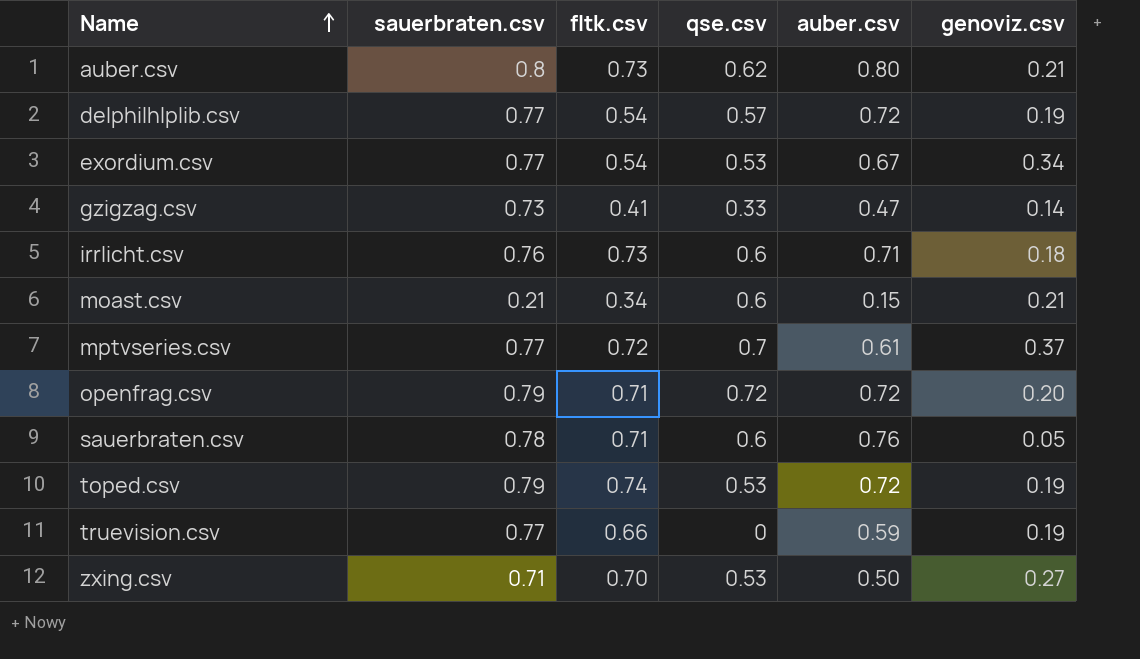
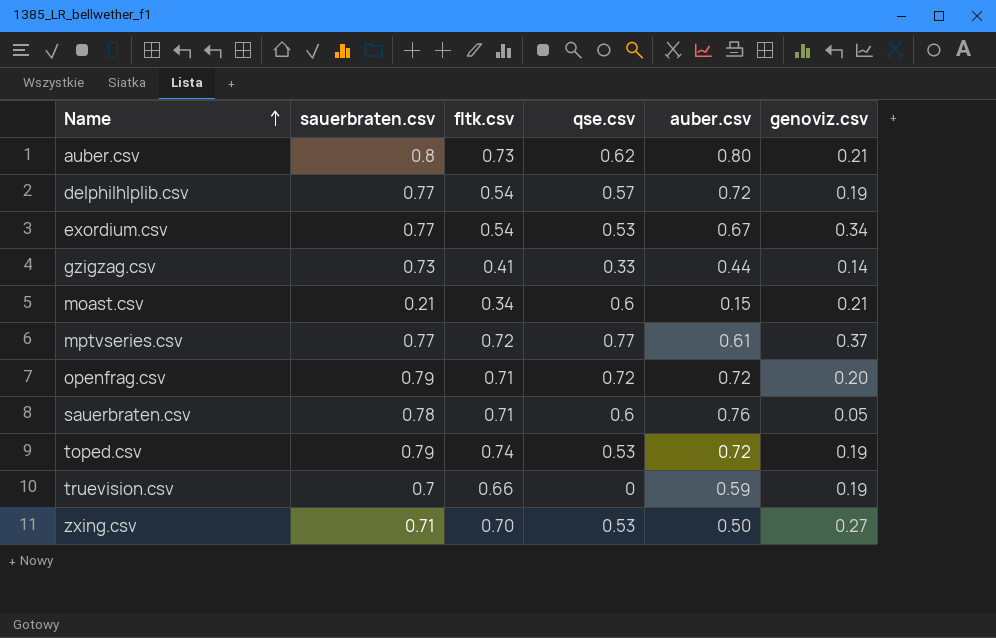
row irrlicht.csv: 0.76 | 0.73 | 0.6 | 0.71 | 0.18 -> none
gzigzag.csv | auber.csv: 0.47 -> 0.44
mptvseries.csv | qse.csv: 0.7 -> 0.77
truevision.csv | sauerbraten.csv: 0.77 -> 0.7

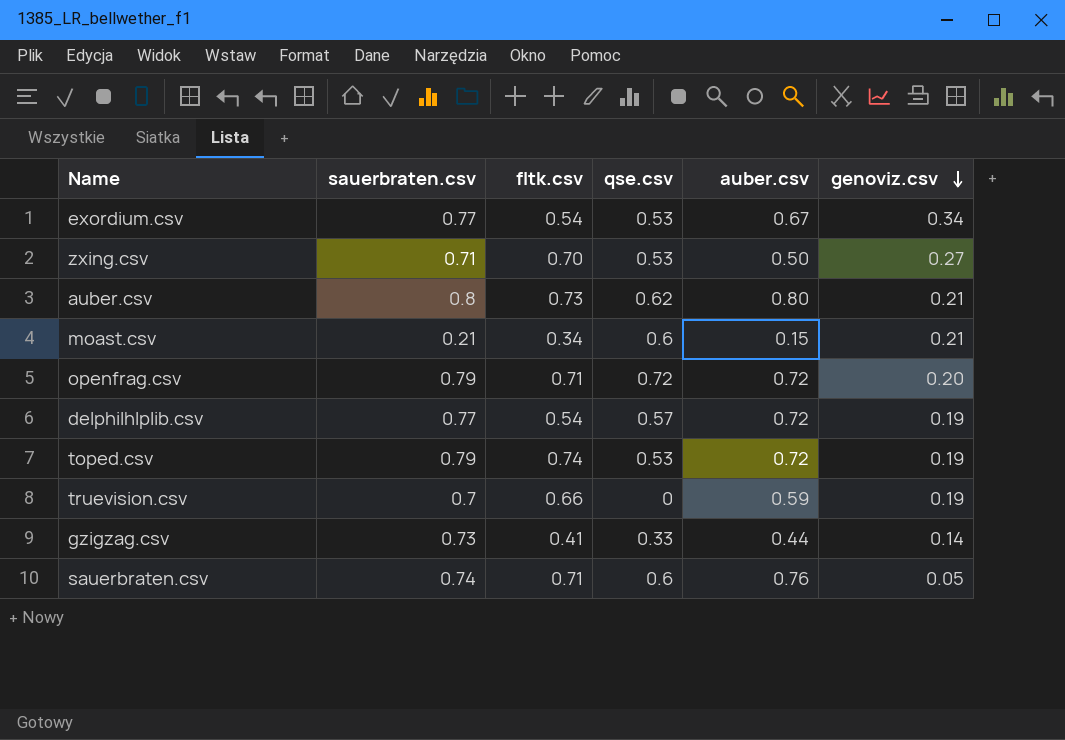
row order: Name ascending -> genoviz.csv descending
row mptvseries.csv: 0.77 | 0.72 | 0.77 | 0.61 | 0.37 -> none
sauerbraten.csv | sauerbraten.csv: 0.78 -> 0.74

